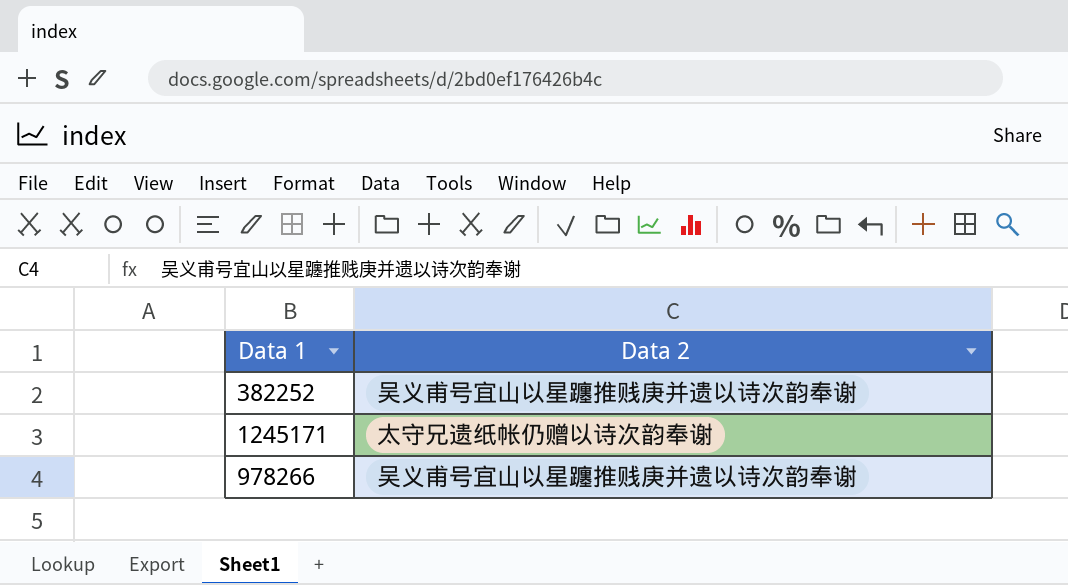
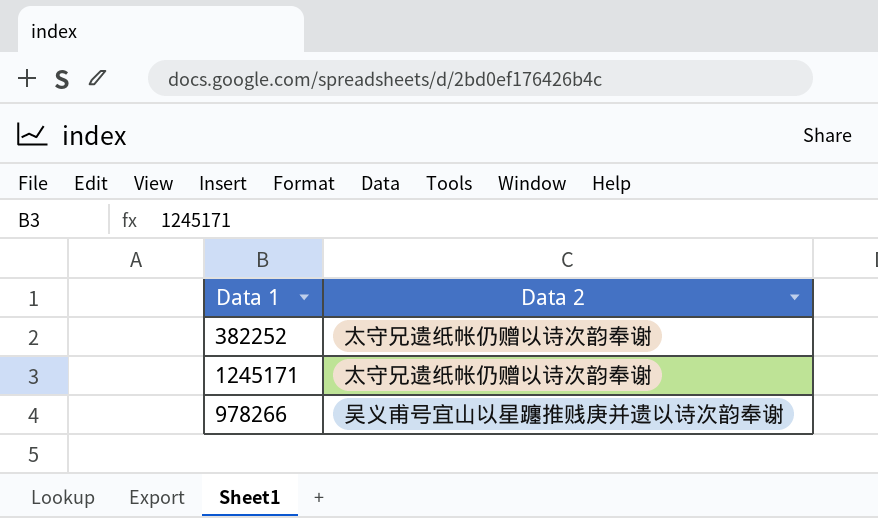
382252 | Data 2: 吴义甫号宜山以星躔推贱庚并遗以诗次韵奉谢 -> 太守兄遗纸帐仍赠以诗次韵奉谢

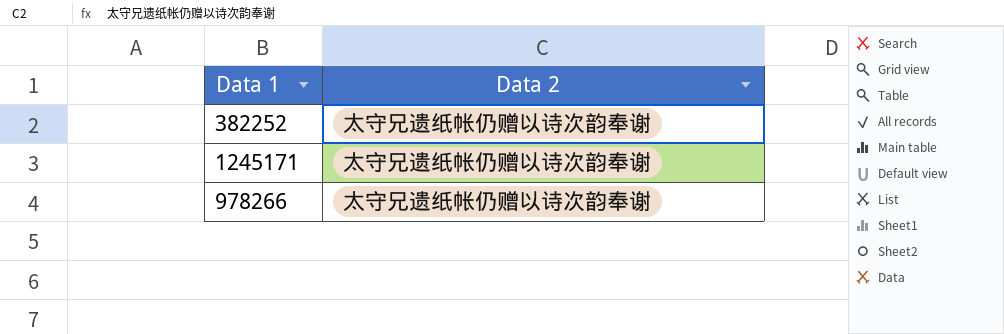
978266 | Data 2: 吴义甫号宜山以星躔推贱庚并遗以诗次韵奉谢 -> 太守兄遗纸帐仍赠以诗次韵奉谢

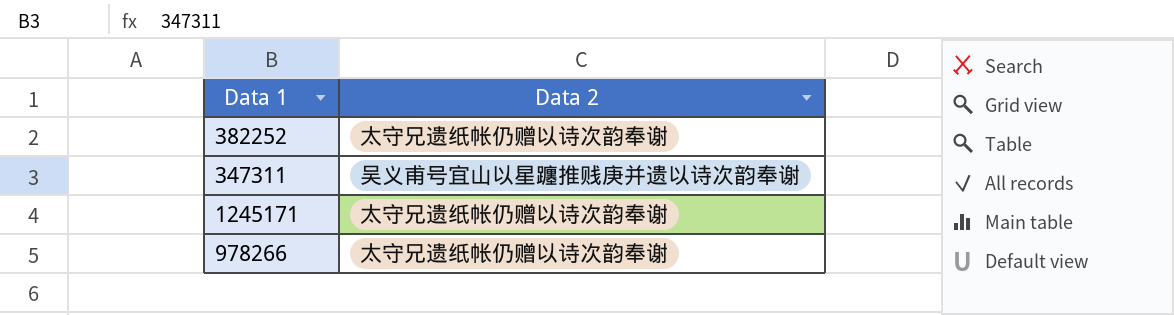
row 347311: none -> 吴义甫号宜山以星躔推贱庚并遗以诗次韵奉谢

